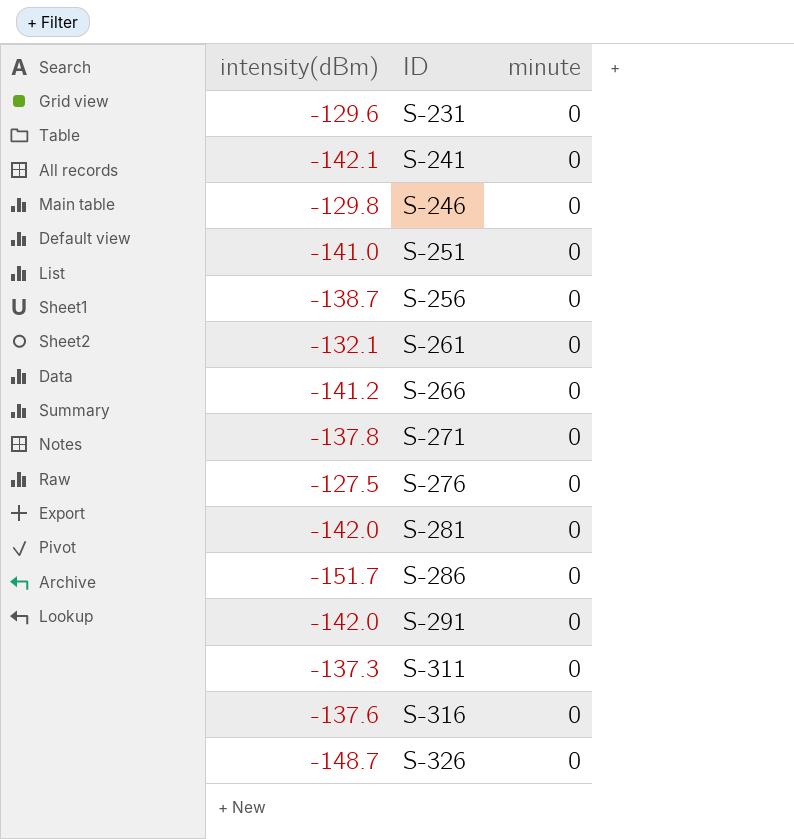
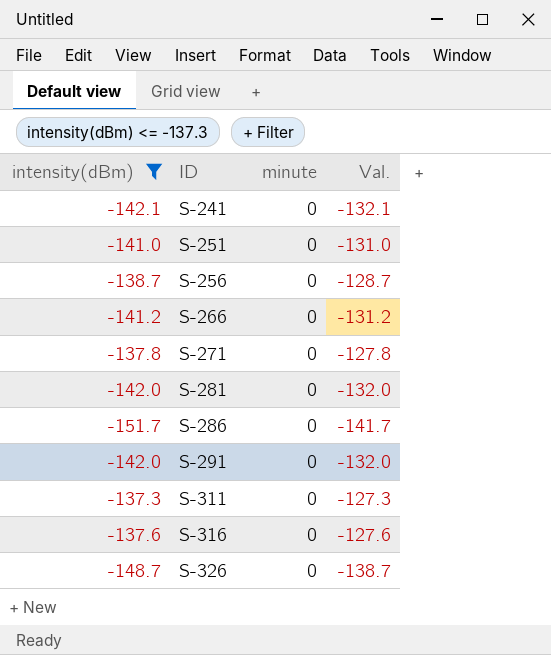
filter: none -> intensity(dBm) <= -137.3
column Val. | formula: none -> [intensity(dBm)] + 10

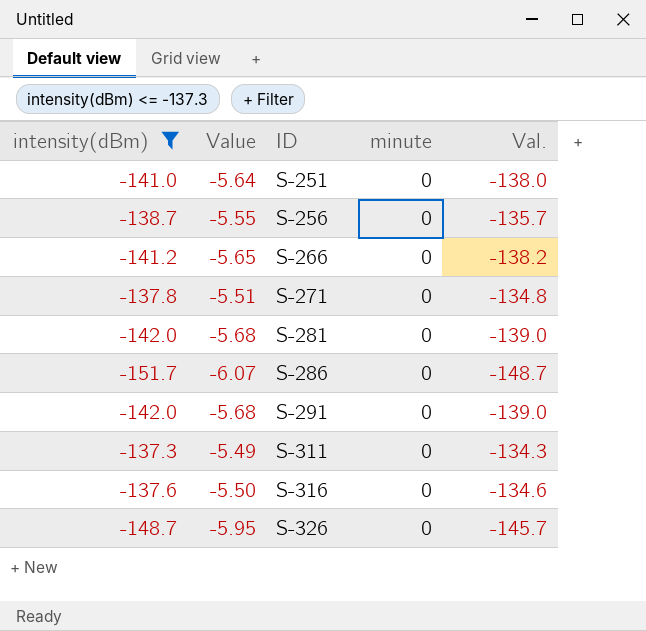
column Value | formula: none -> [intensity(dBm)] * 0.04
column Val. | formula: [intensity(dBm)] + 10 -> [intensity(dBm)] + 3
row S-241: -142.1 | 0 | -132.1 -> none

